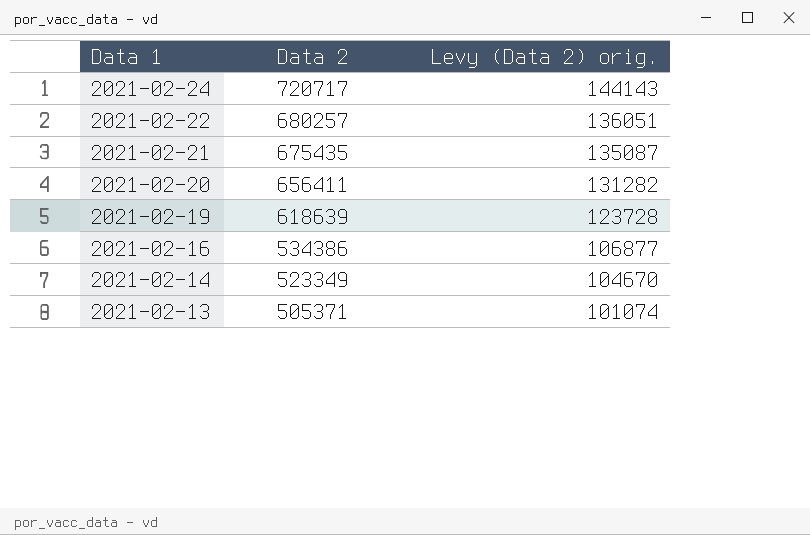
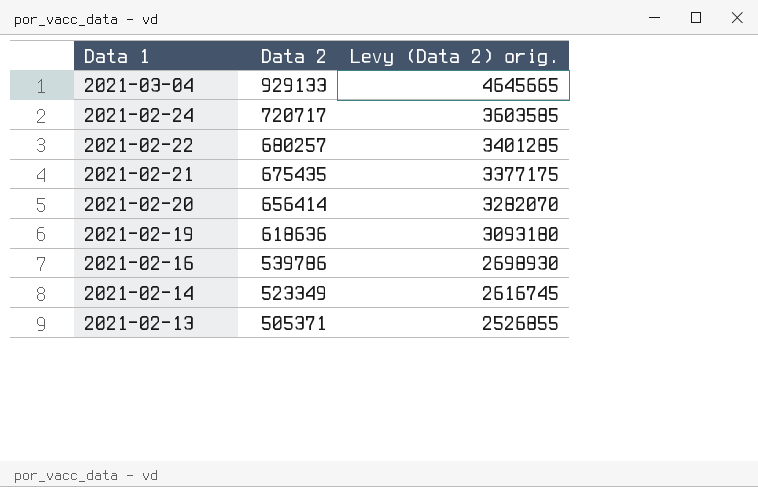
column Levy (Data 2) orig. | formula: [Data 2] * 0.2 -> [Data 2] * 5
row 2021-03-04: none -> 929133 | 4645665
2021-02-20 | Data 2: 656411 -> 656414
2021-02-19 | Data 2: 618639 -> 618636
2021-02-16 | Data 2: 534386 -> 539786

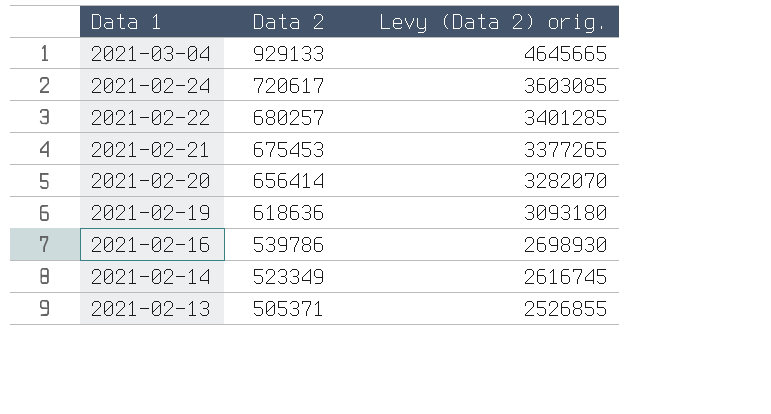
2021-02-24 | Data 2: 720717 -> 720617
2021-02-24 | Levy (Data 2) orig.: 3603585 -> 3603085
2021-02-21 | Data 2: 675435 -> 675453
2021-02-21 | Levy (Data 2) orig.: 3377175 -> 3377265

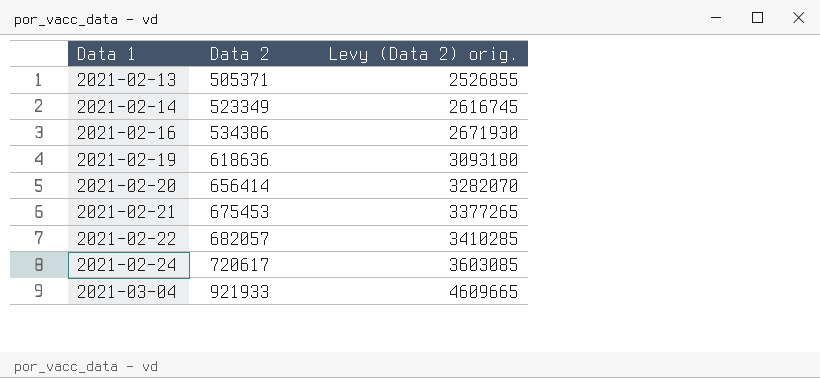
row order: Data 1 descending -> Data 1 ascending
2021-02-16 | Data 2: 539786 -> 534386
2021-02-16 | Levy (Data 2) orig.: 2698930 -> 2671930
2021-02-22 | Data 2: 680257 -> 682057
2021-02-22 | Levy (Data 2) orig.: 3401285 -> 3410285
2021-03-04 | Data 2: 929133 -> 921933
2021-03-04 | Levy (Data 2) orig.: 4645665 -> 4609665

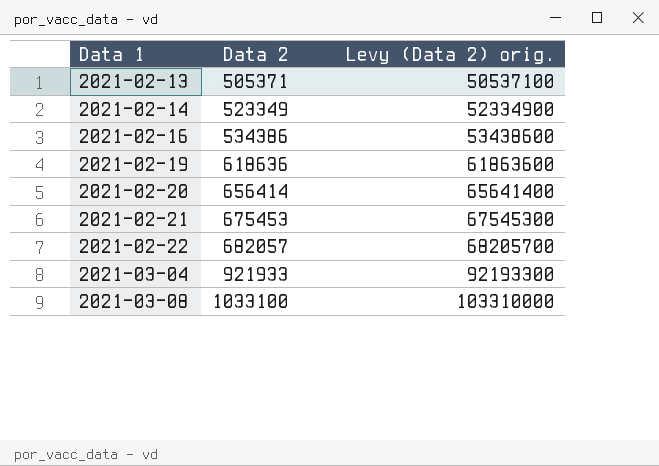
column Levy (Data 2) orig. | formula: [Data 2] * 5 -> [Data 2] * 100
row 2021-02-24: 720617 | 3603085 -> none
row 2021-03-08: none -> 1033100 | 103310000

